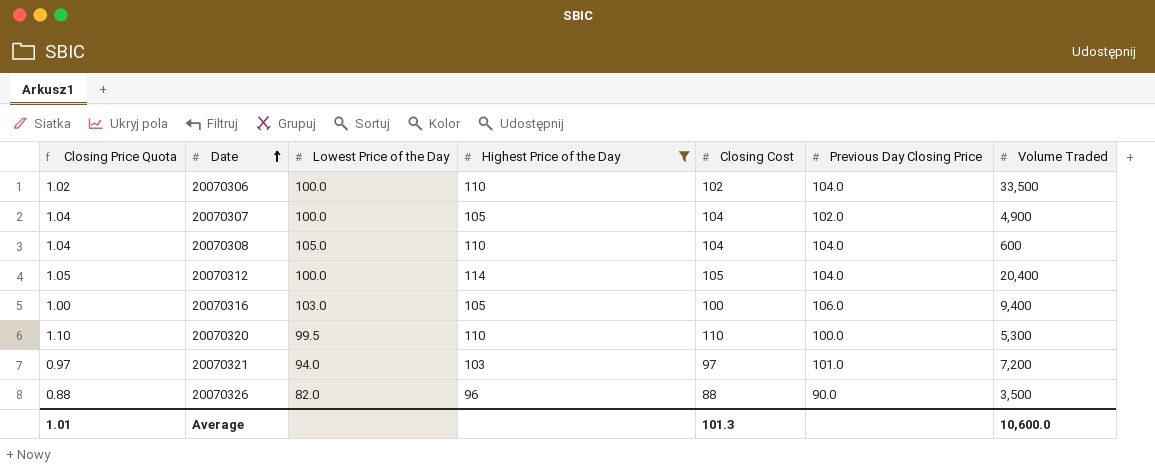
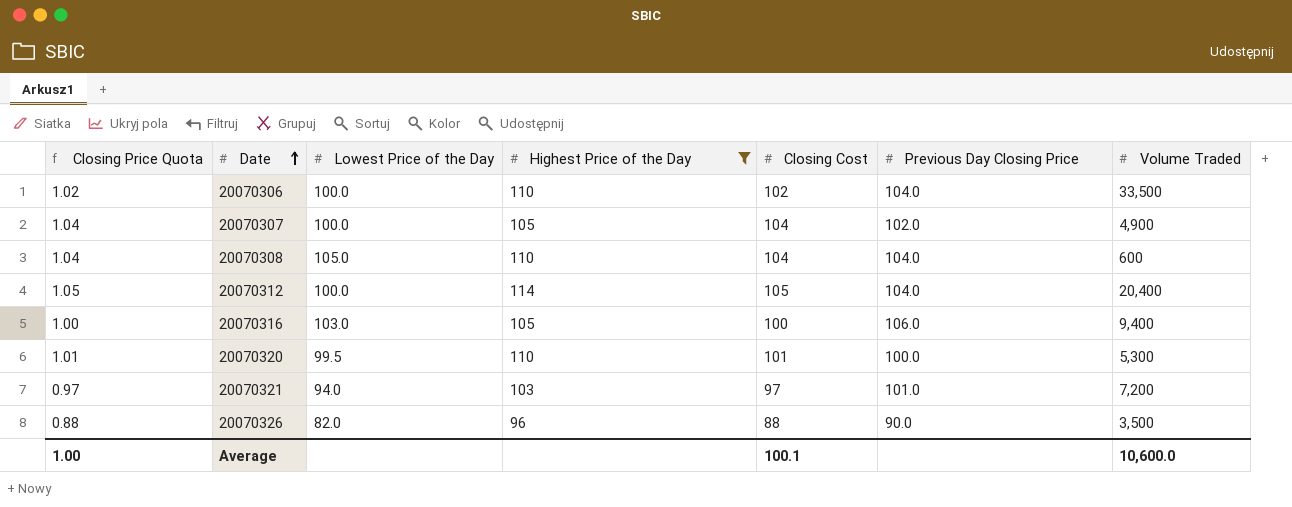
20070320 | Closing Price Quota: 1.10 -> 1.01
20070320 | Closing Cost: 110 -> 101
Average | Closing Price Quota: 1.01 -> 1.00
Average | Closing Cost: 101.3 -> 100.1

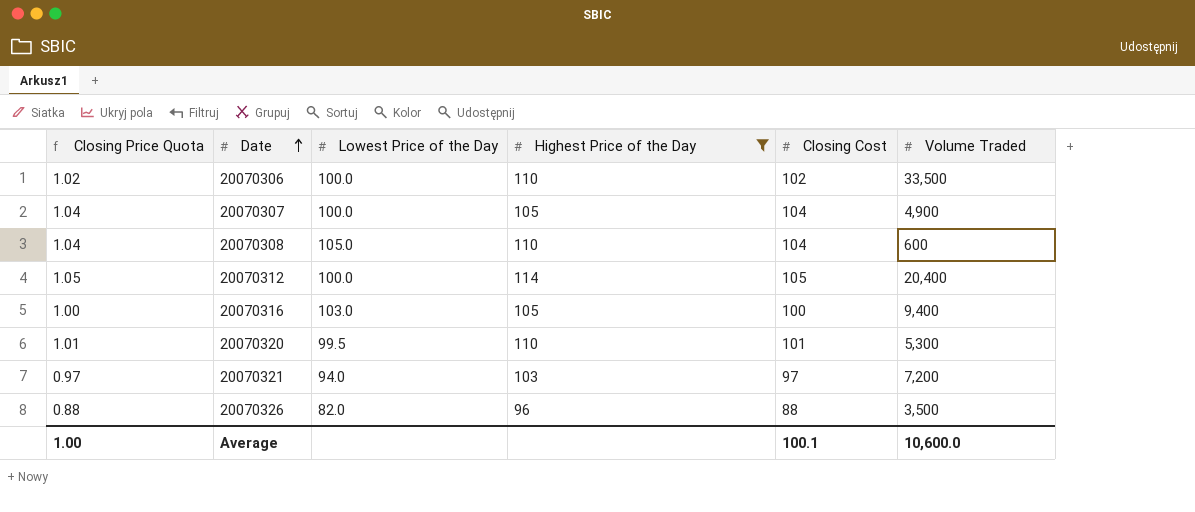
column Previous Day Closing Price | position: 6 -> none

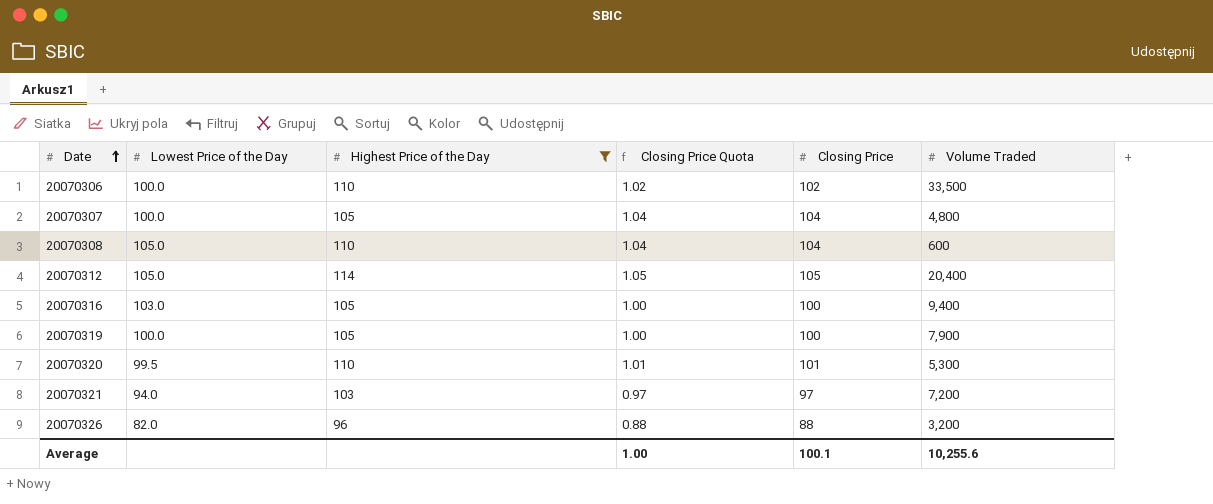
column Closing Price Quota | position: 1 -> 4
column name: Closing Cost -> Closing Price
20070307 | Volume Traded: 4,900 -> 4,800
20070312 | Lowest Price of the Day: 100.0 -> 105.0
row 20070319: none -> 100.0 | 105 | 1.00 | 100 | 7,900
20070326 | Volume Traded: 3,500 -> 3,200
Average | Volume Traded: 10,600.0 -> 10,255.6

